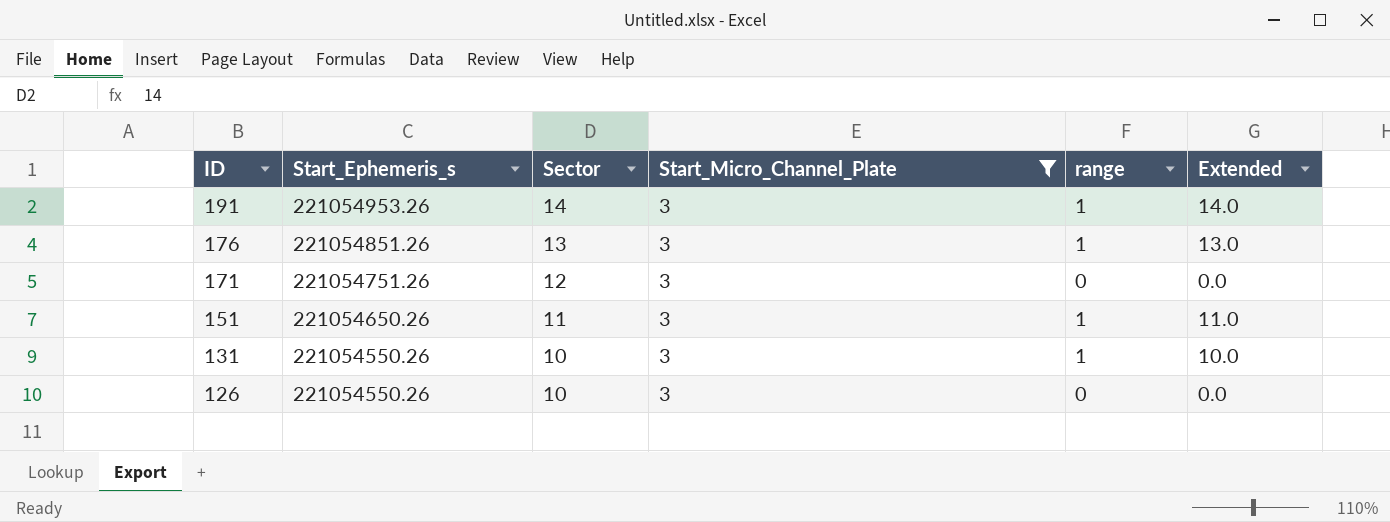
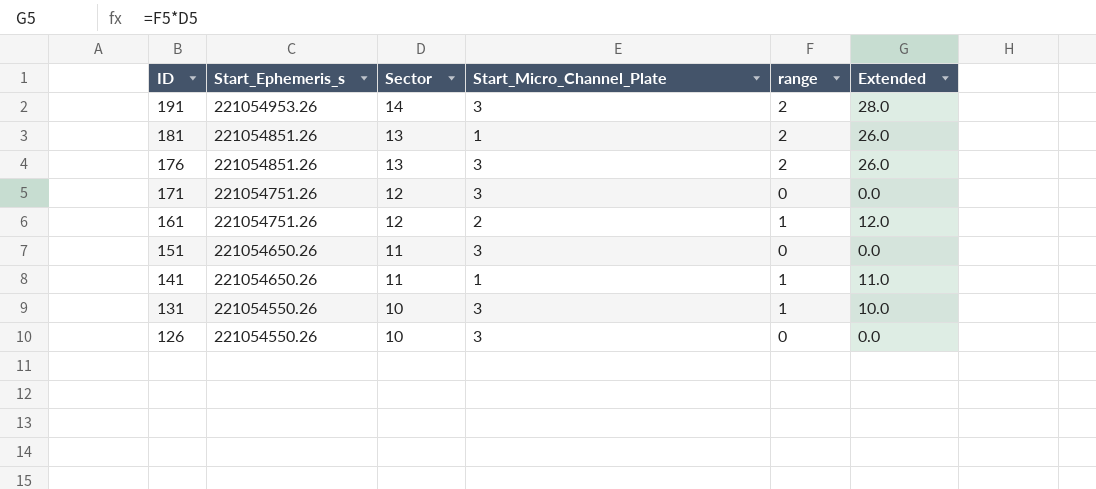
filter: Start_Micro_Channel_Plate = 3 -> none
191 | range: 1 -> 2
191 | Extended: 14.0 -> 28.0
176 | range: 1 -> 2
176 | Extended: 13.0 -> 26.0
151 | range: 1 -> 0
151 | Extended: 11.0 -> 0.0

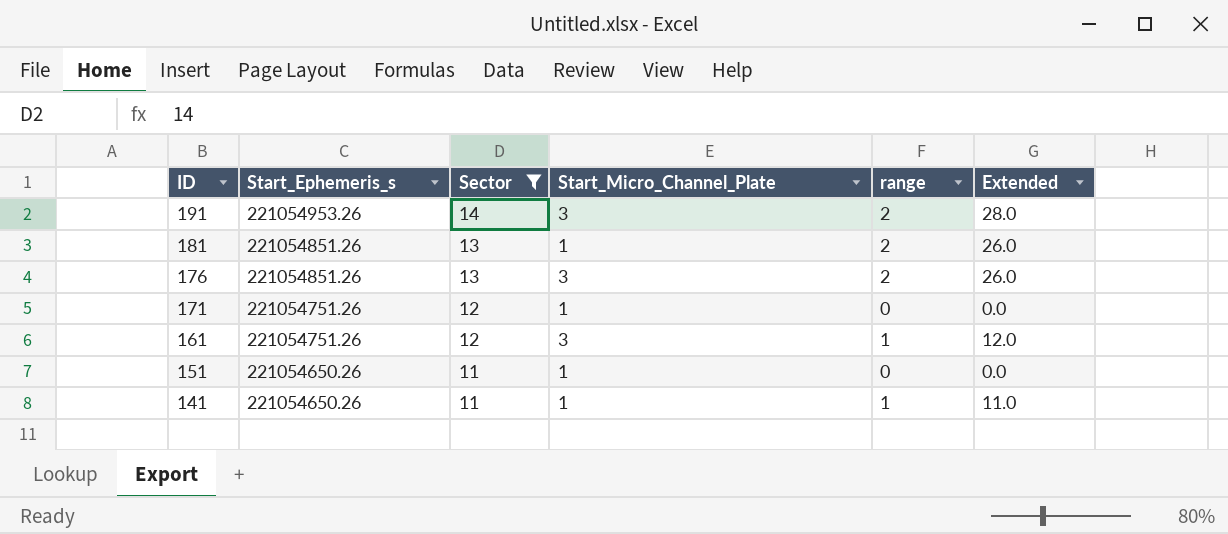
filter: none -> Sector != 10
171 | Start_Micro_Channel_Plate: 3 -> 1
161 | Start_Micro_Channel_Plate: 2 -> 3
151 | Start_Micro_Channel_Plate: 3 -> 1

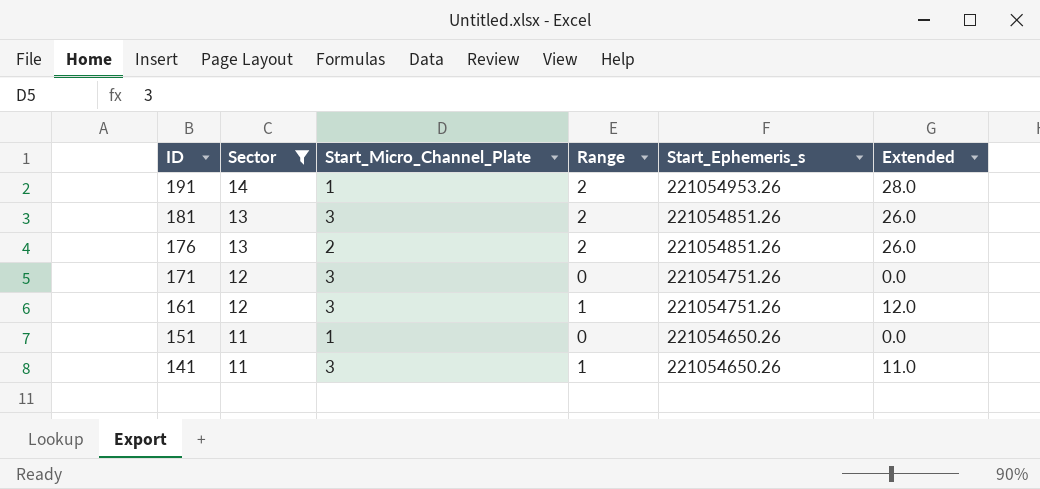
column name: range -> Range
column Start_Ephemeris_s | position: 2 -> 5
191 | Start_Micro_Channel_Plate: 3 -> 1
181 | Start_Micro_Channel_Plate: 1 -> 3
176 | Start_Micro_Channel_Plate: 3 -> 2
171 | Start_Micro_Channel_Plate: 1 -> 3
141 | Start_Micro_Channel_Plate: 1 -> 3

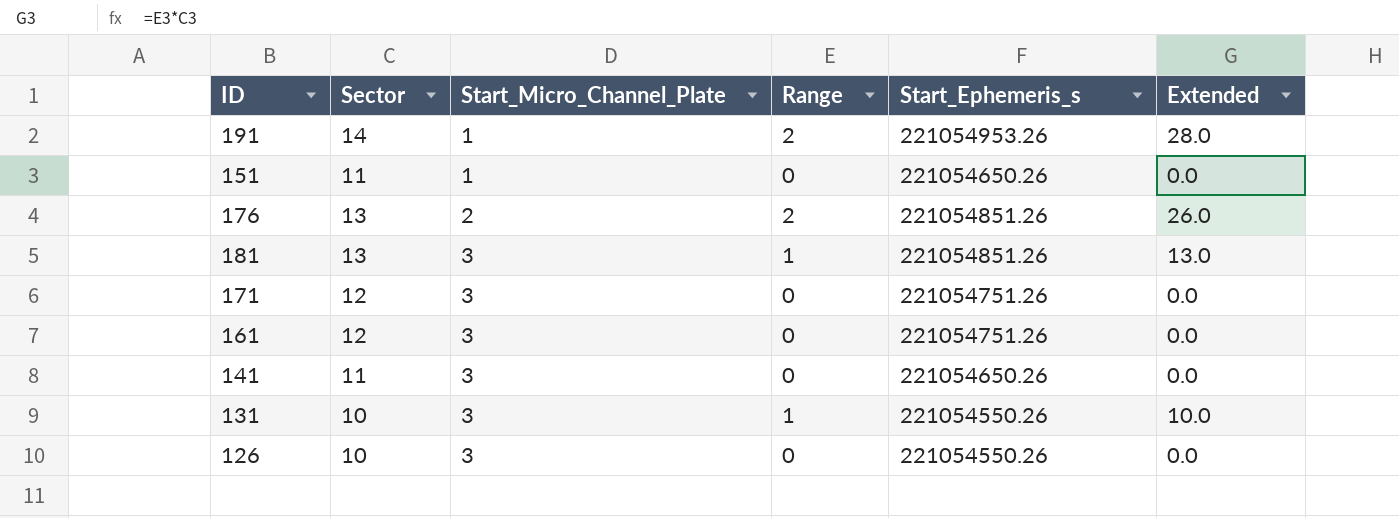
filter: Sector != 10 -> none
row order: ID descending -> Start_Micro_Channel_Plate ascending
181 | Range: 2 -> 1
181 | Extended: 26.0 -> 13.0
161 | Range: 1 -> 0
161 | Extended: 12.0 -> 0.0
141 | Range: 1 -> 0
141 | Extended: 11.0 -> 0.0

